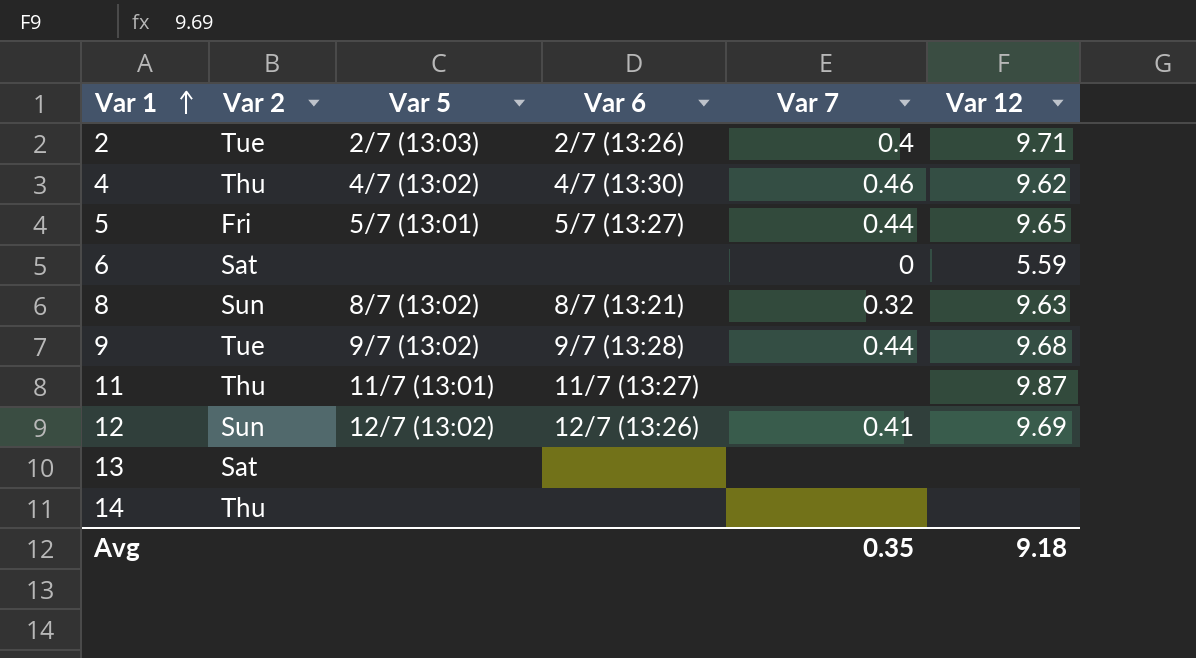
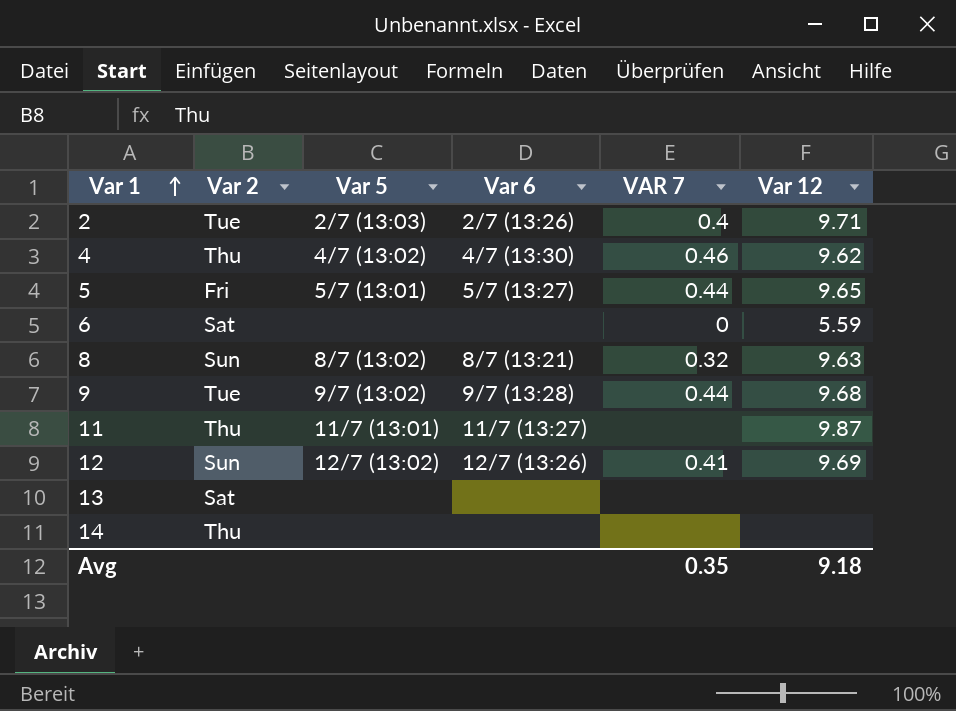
column name: Var 7 -> VAR 7

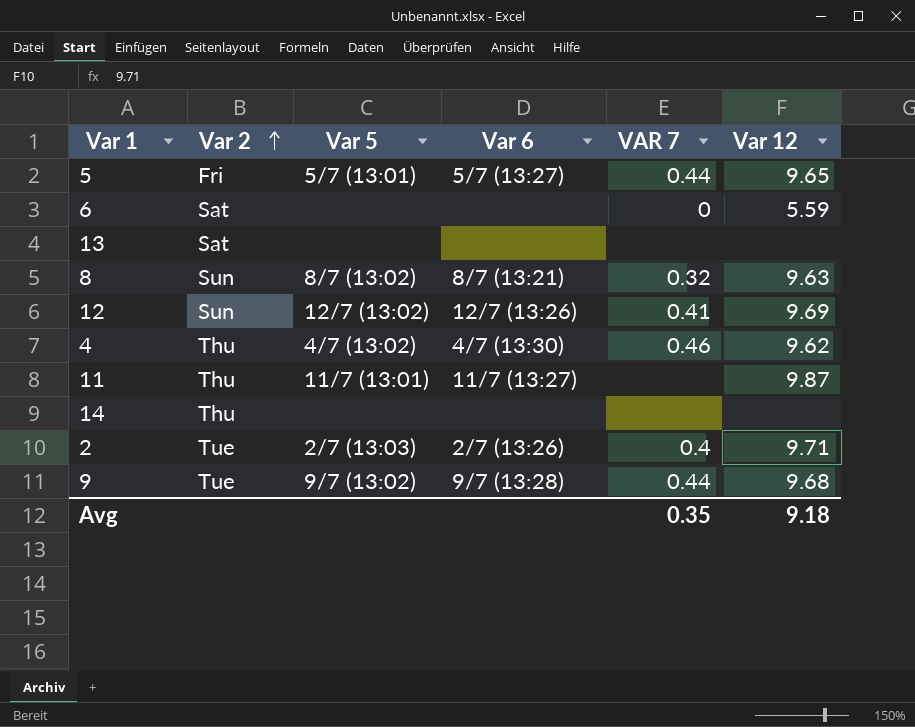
row order: Var 1 ascending -> Var 2 ascending

